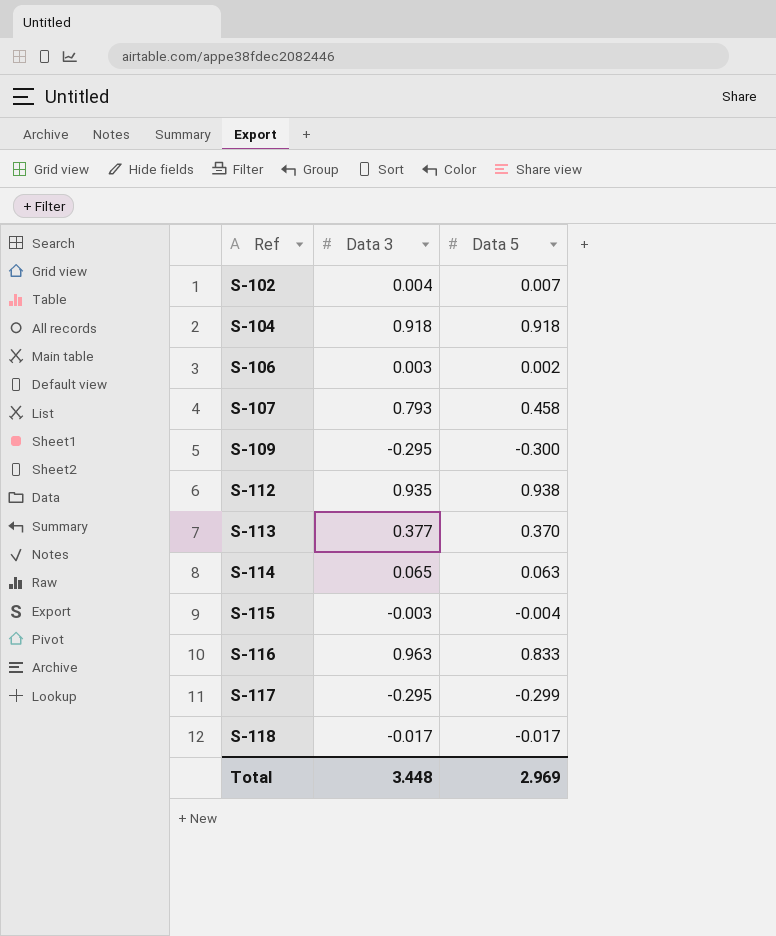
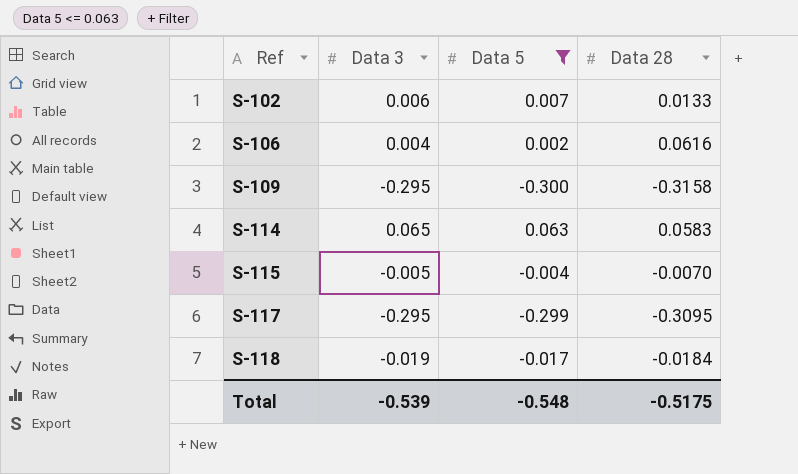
filter: none -> Data 5 <= 0.063
column Data 28 | position: none -> 4
S-102 | Data 3: 0.004 -> 0.006
S-106 | Data 3: 0.003 -> 0.004
S-115 | Data 3: -0.003 -> -0.005
S-118 | Data 3: -0.017 -> -0.019
Total | Data 3: 3.448 -> -0.539
Total | Data 5: 2.969 -> -0.548

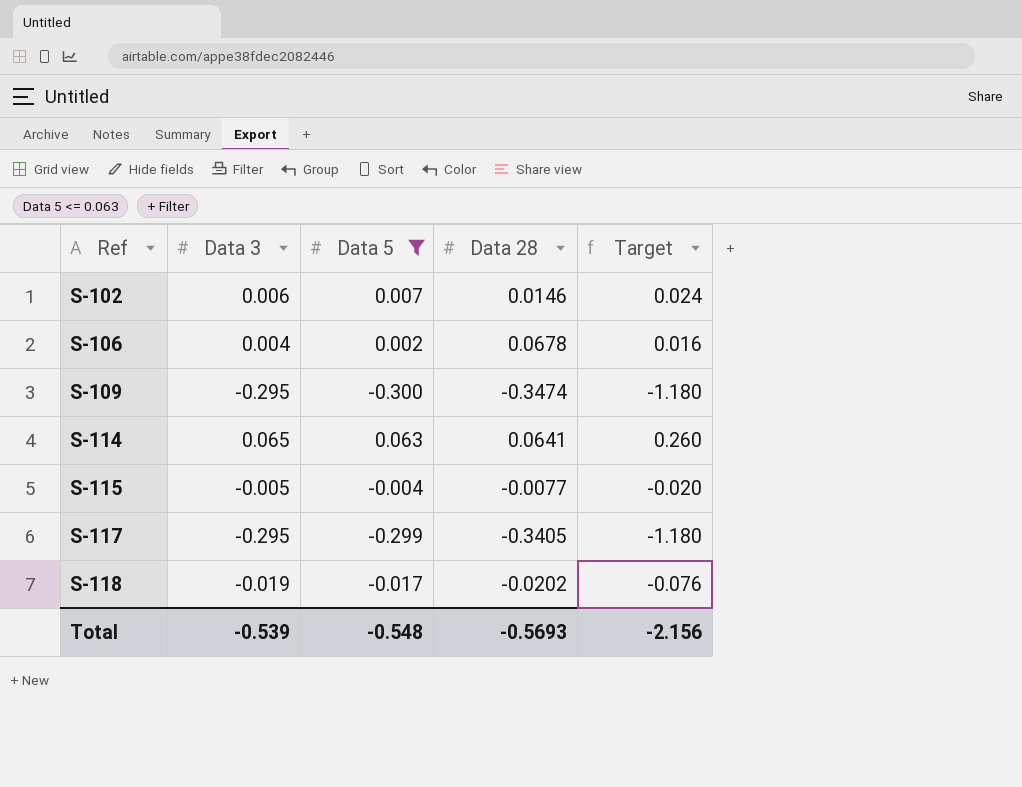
column Target | formula: none -> [Data 3] * 4
S-102 | Data 28: 0.0133 -> 0.0146
S-106 | Data 28: 0.0616 -> 0.0678
S-109 | Data 28: -0.3158 -> -0.3474
S-114 | Data 28: 0.0583 -> 0.0641
S-115 | Data 28: -0.0070 -> -0.0077
S-117 | Data 28: -0.3095 -> -0.3405
S-118 | Data 28: -0.0184 -> -0.0202
Total | Data 28: -0.5175 -> -0.5693

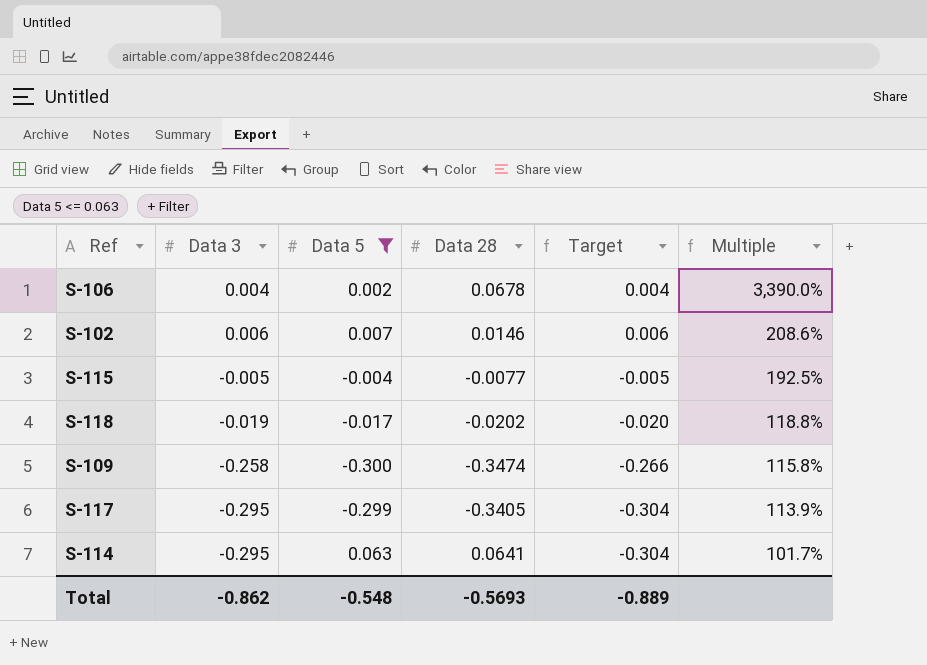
row order: Ref ascending -> Multiple descending
column Target | formula: [Data 3] * 4 -> [Data 3] * 1.03
column Multiple | formula: none -> [Data 28] / [Data 5]
S-109 | Data 3: -0.295 -> -0.258
S-114 | Data 3: 0.065 -> -0.295
Total | Data 3: -0.539 -> -0.862
Total | Target: -2.156 -> -0.889

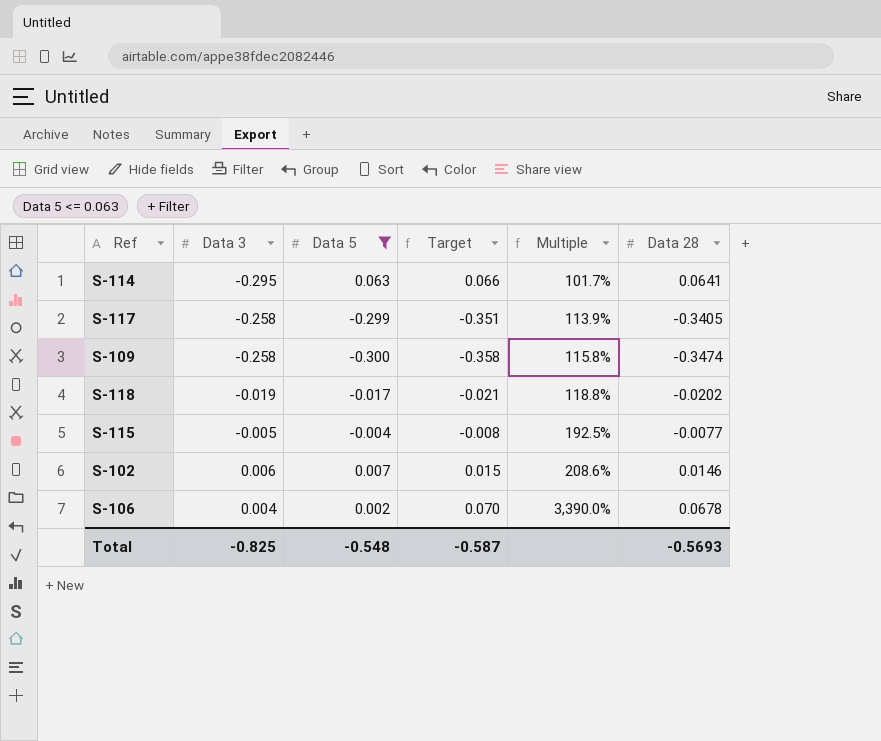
row order: Multiple descending -> Multiple ascending
column Target | formula: [Data 3] * 1.03 -> [Data 28] * 1.03
column Data 28 | position: 4 -> 6
S-117 | Data 3: -0.295 -> -0.258
Total | Data 3: -0.862 -> -0.825
Total | Target: -0.889 -> -0.587

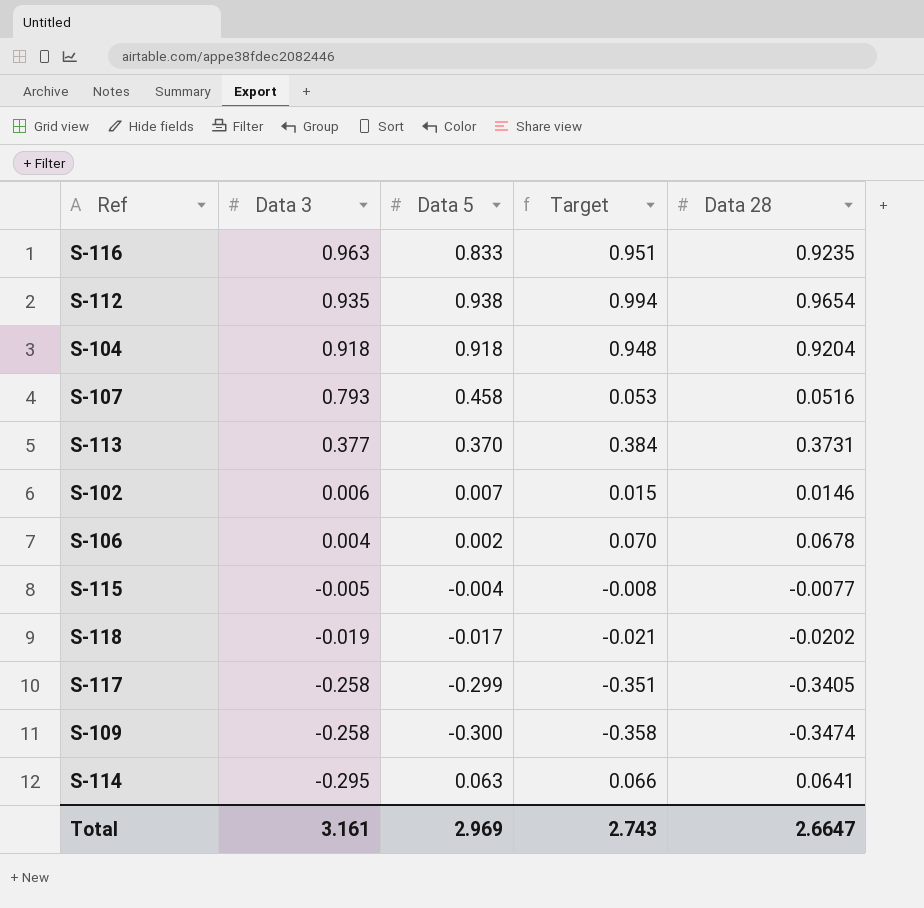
filter: Data 5 <= 0.063 -> none
row order: Multiple ascending -> Data 3 descending
column Multiple | formula: [Data 28] / [Data 5] -> none
Total | Data 3: -0.825 -> 3.161
Total | Data 5: -0.548 -> 2.969
Total | Target: -0.587 -> 2.743
Total | Data 28: -0.5693 -> 2.6647

